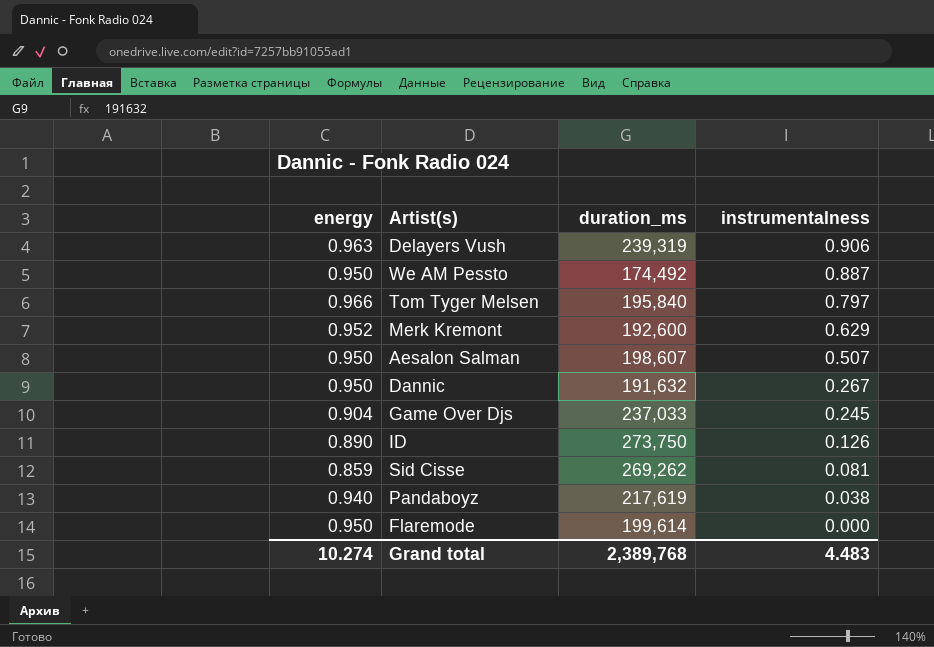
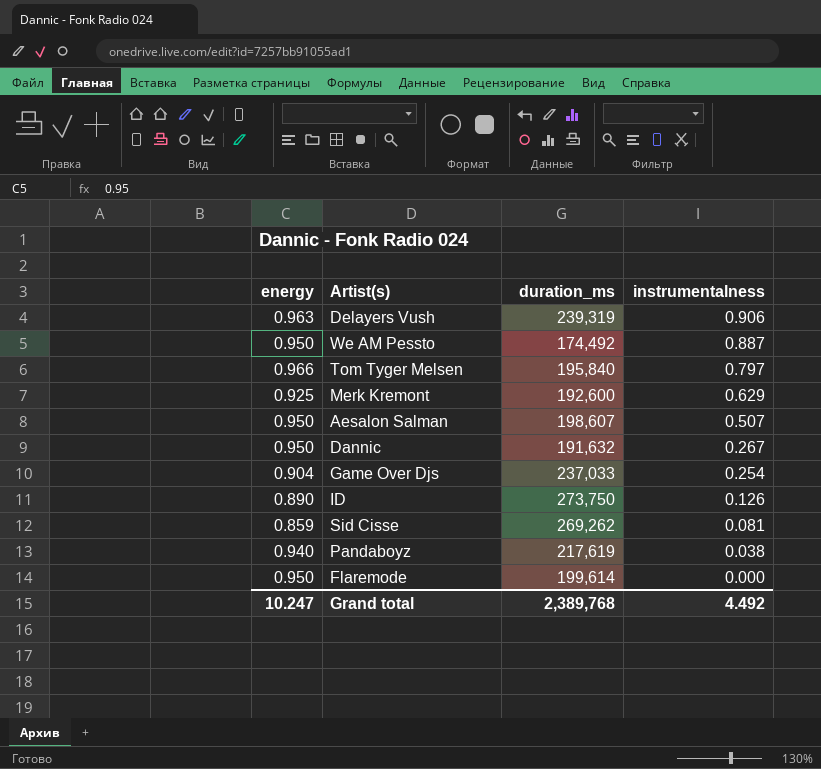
Merk Kremont | energy: 0.952 -> 0.925
Game Over Djs | instrumentalness: 0.245 -> 0.254
Grand total | energy: 10.274 -> 10.247
Grand total | instrumentalness: 4.483 -> 4.492

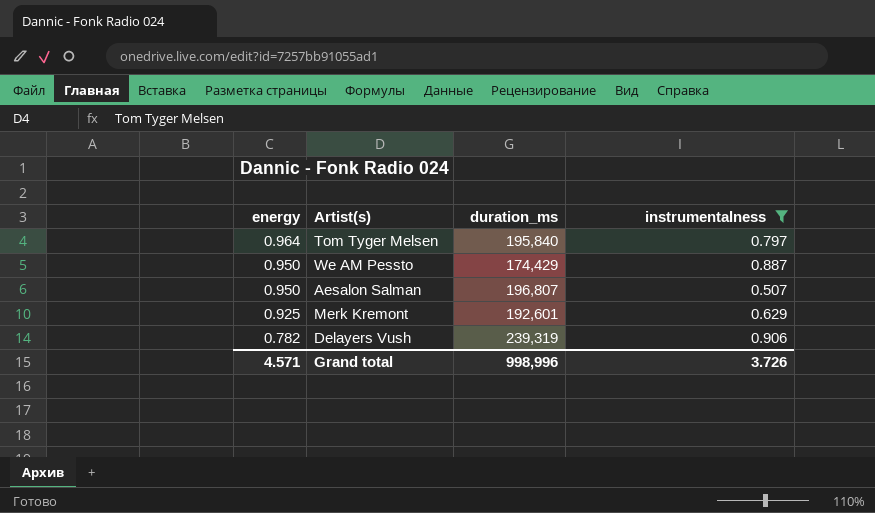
filter: none -> instrumentalness >= 0.507
row order: instrumentalness descending -> energy descending
Tom Tyger Melsen | energy: 0.966 -> 0.964
We AM Pessto | duration_ms: 174,492 -> 174,429
Aesalon Salman | duration_ms: 198,607 -> 196,807
Merk Kremont | duration_ms: 192,600 -> 192,601
Delayers Vush | energy: 0.963 -> 0.782
Grand total | energy: 10.247 -> 4.571
Grand total | duration_ms: 2,389,768 -> 998,996
Grand total | instrumentalness: 4.492 -> 3.726

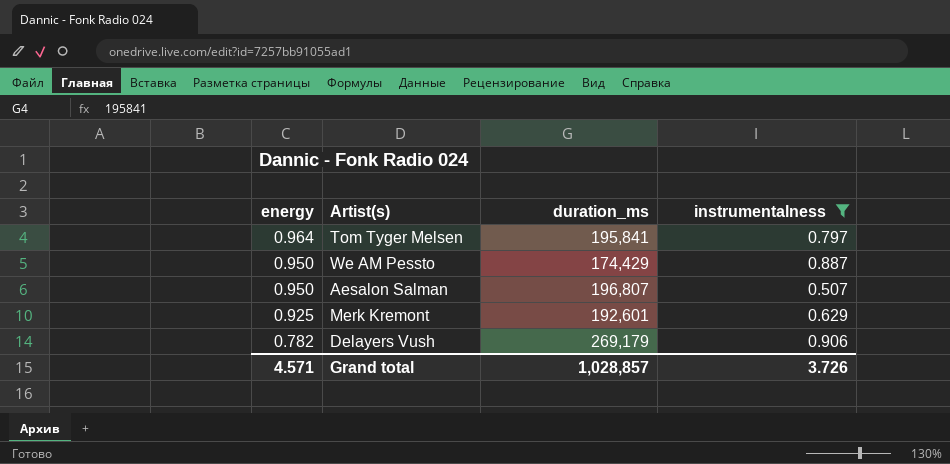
Tom Tyger Melsen | duration_ms: 195,840 -> 195,841
Delayers Vush | duration_ms: 239,319 -> 269,179
Grand total | duration_ms: 998,996 -> 1,028,857

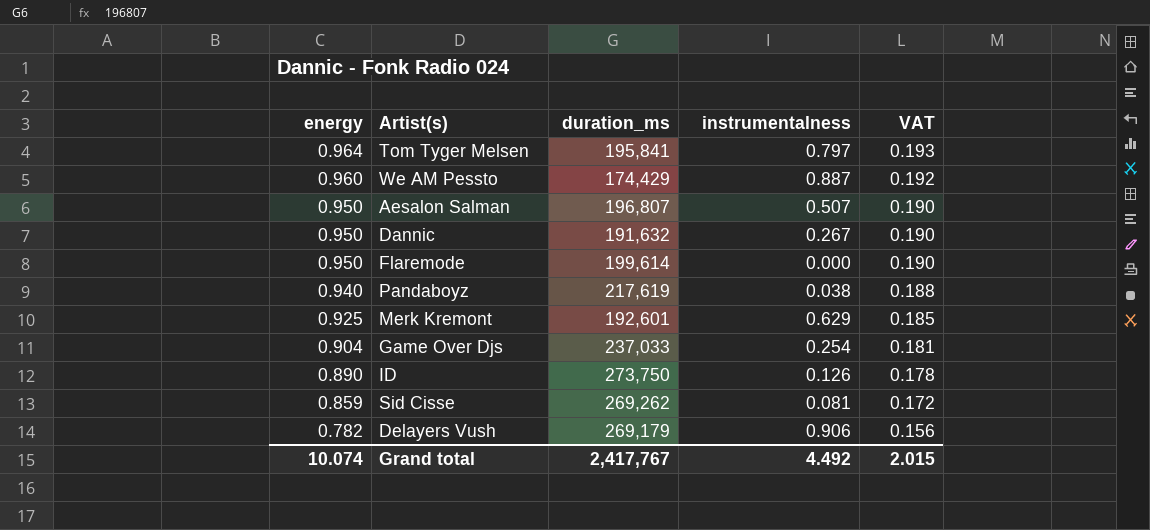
filter: instrumentalness >= 0.507 -> none
column VAT | formula: none -> [energy] * 0.2
We AM Pessto | energy: 0.950 -> 0.960
Grand total | energy: 4.571 -> 10.074
Grand total | duration_ms: 1,028,857 -> 2,417,767
Grand total | instrumentalness: 3.726 -> 4.492

